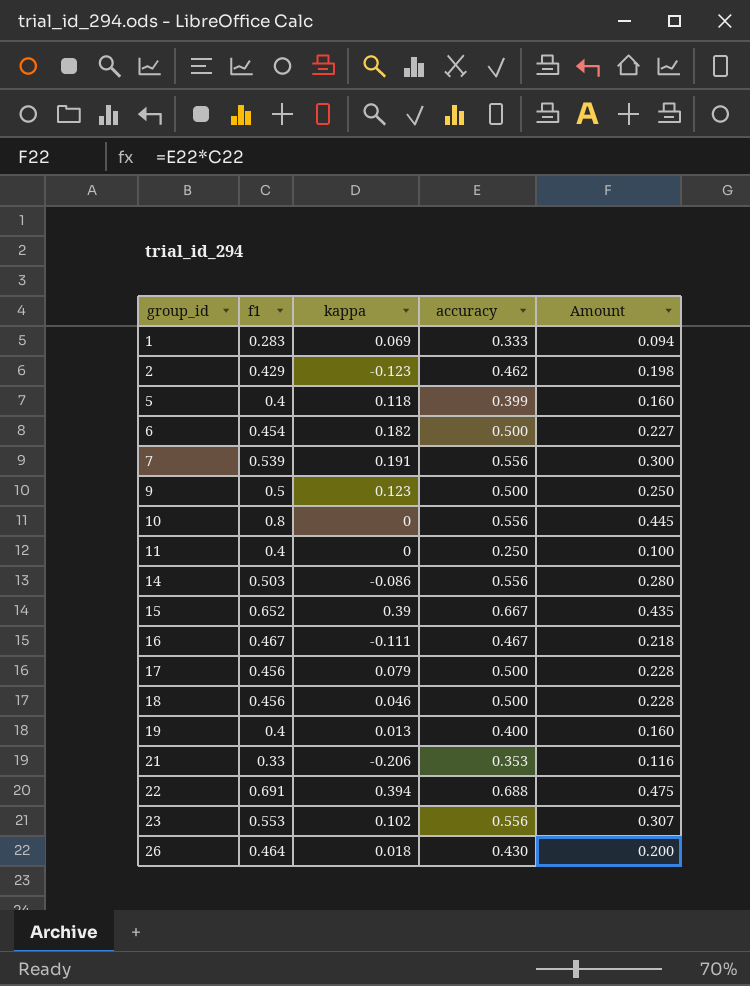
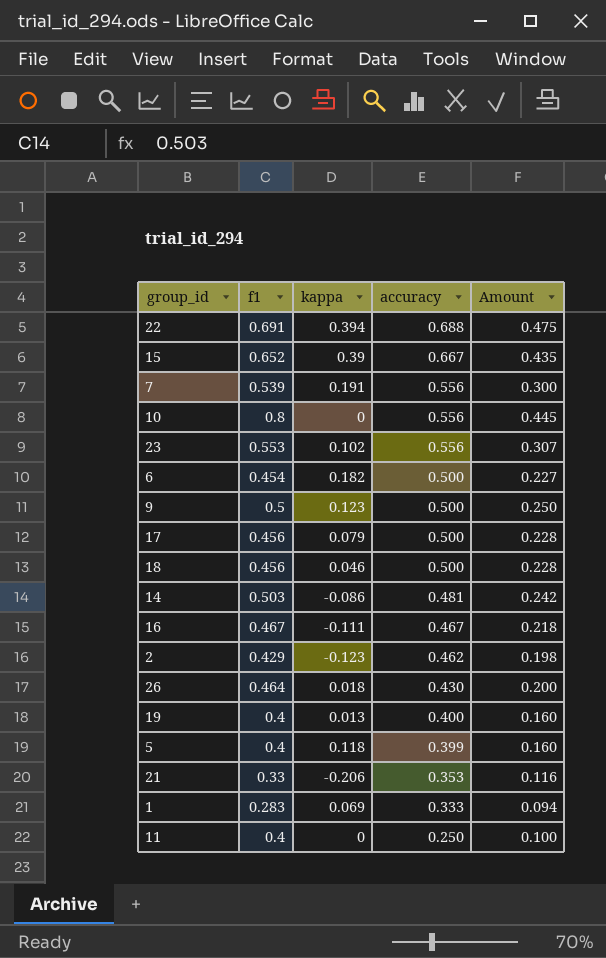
row order: group_id ascending -> accuracy descending
14 | accuracy: 0.556 -> 0.481
14 | Amount: 0.280 -> 0.242

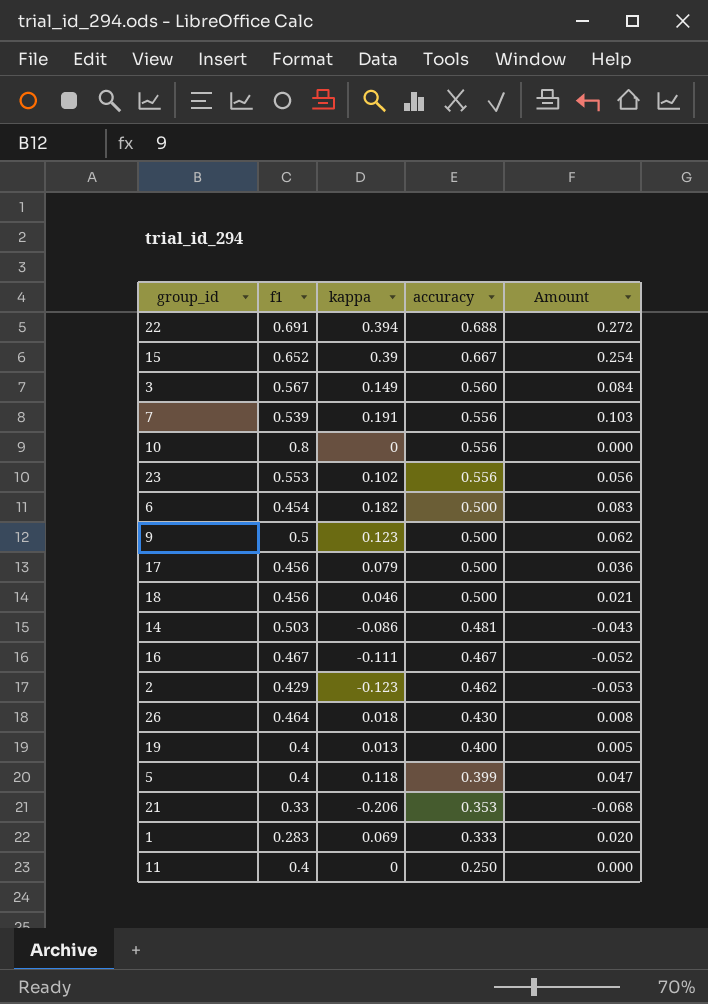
column Amount | formula: [f1] * [accuracy] -> [f1] * [kappa]
row 3: none -> 0.567 | 0.149 | 0.560 | 0.084

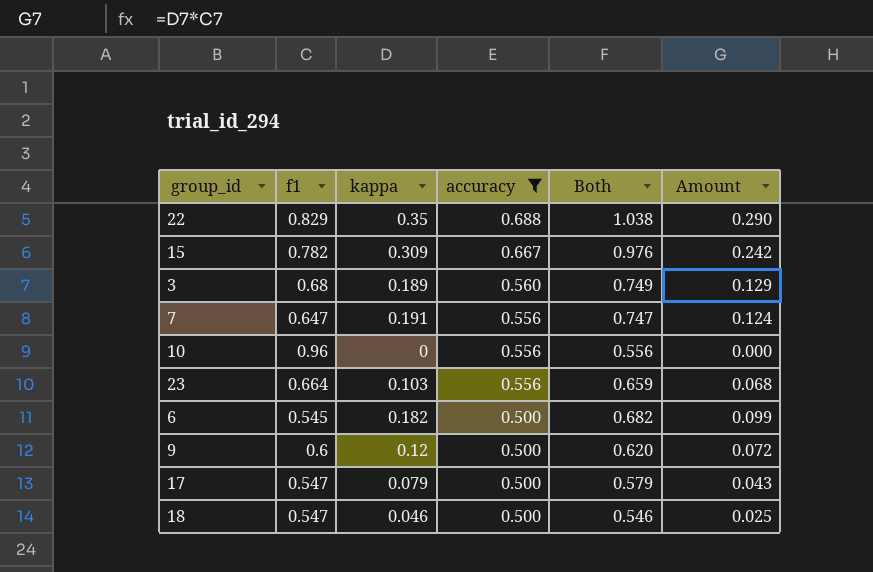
filter: none -> accuracy >= 0.500
column Both | formula: none -> [kappa] + [accuracy]
22 | f1: 0.691 -> 0.829
22 | kappa: 0.394 -> 0.35
22 | Amount: 0.272 -> 0.290
15 | f1: 0.652 -> 0.782
15 | kappa: 0.39 -> 0.309
15 | Amount: 0.254 -> 0.242
3 | f1: 0.567 -> 0.68
3 | kappa: 0.149 -> 0.189
3 | Amount: 0.084 -> 0.129
7 | f1: 0.539 -> 0.647
7 | Amount: 0.103 -> 0.124
10 | f1: 0.8 -> 0.96
23 | f1: 0.553 -> 0.664
23 | kappa: 0.102 -> 0.103
23 | Amount: 0.056 -> 0.068
6 | f1: 0.454 -> 0.545
6 | Amount: 0.083 -> 0.099
9 | f1: 0.5 -> 0.6
9 | kappa: 0.123 -> 0.12
9 | Amount: 0.062 -> 0.072
17 | f1: 0.456 -> 0.547
17 | Amount: 0.036 -> 0.043
18 | f1: 0.456 -> 0.547
18 | Amount: 0.021 -> 0.025

